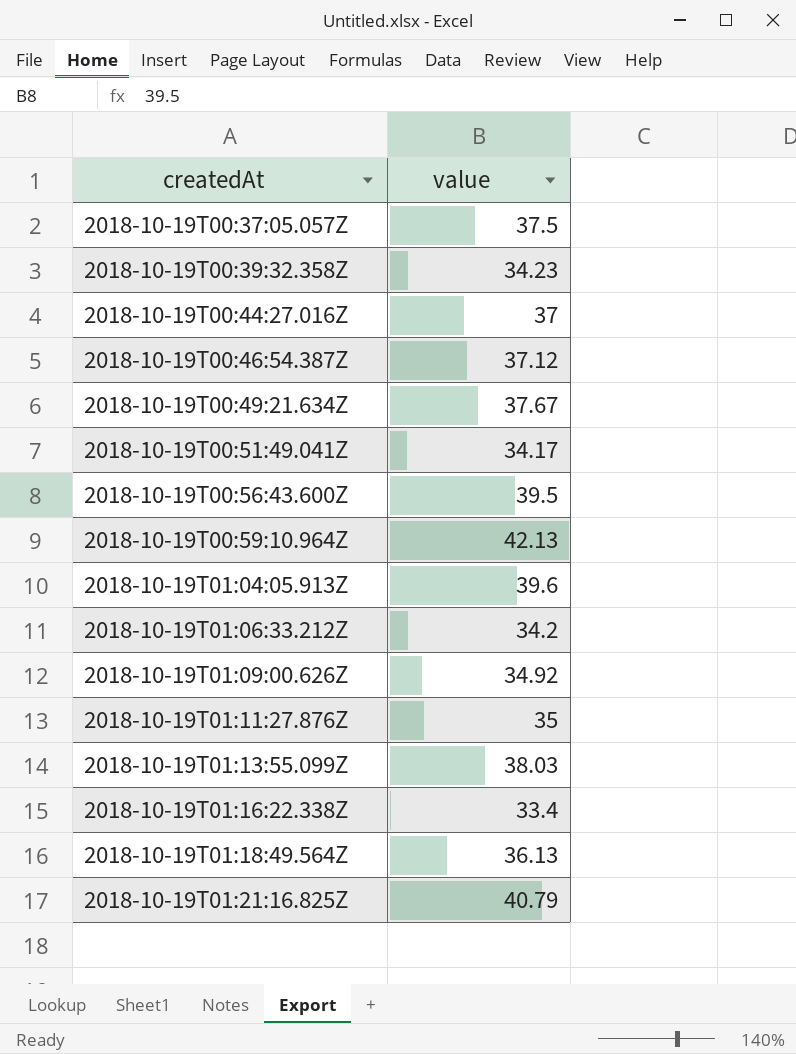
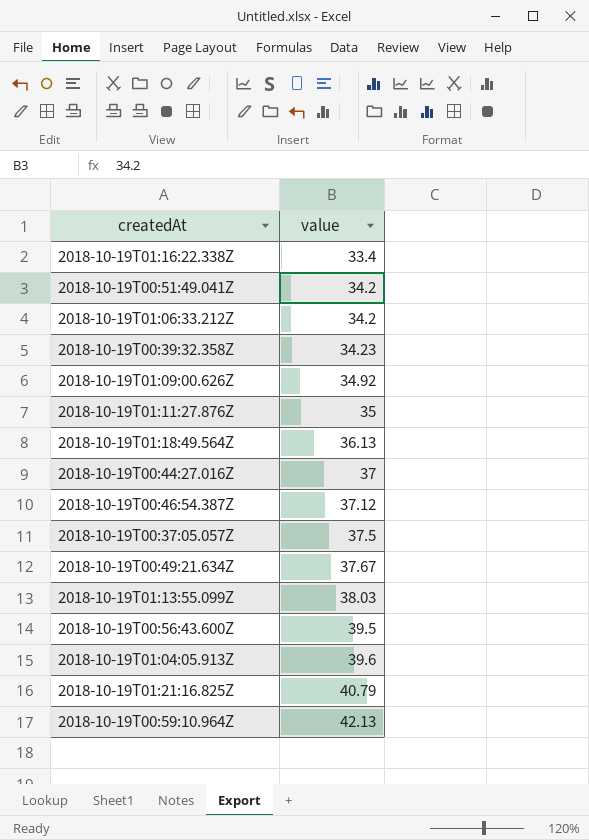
row order: createdAt ascending -> value ascending
2018-10-19T00:51:49.041Z | value: 34.17 -> 34.2

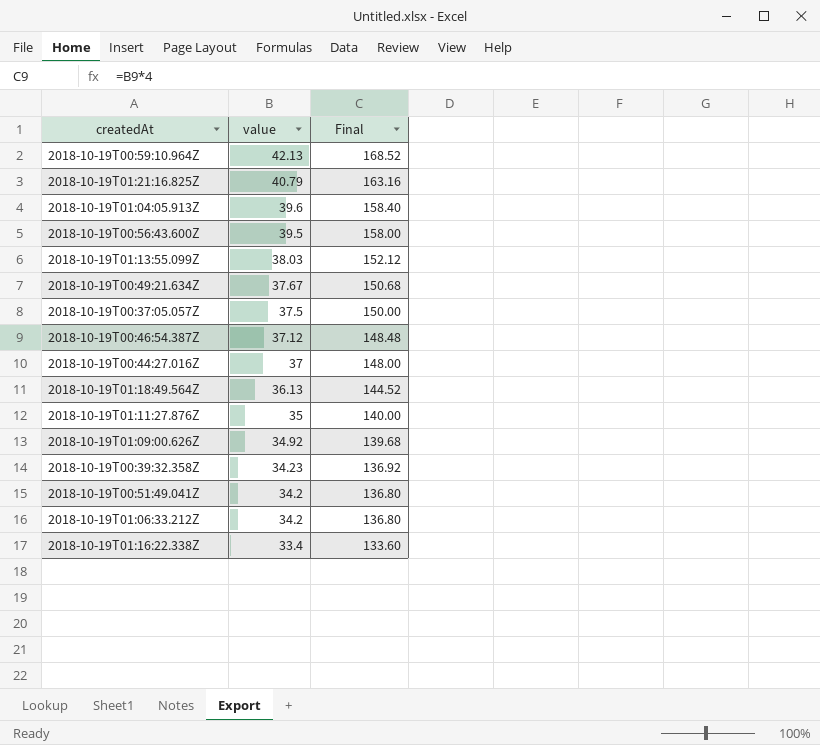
row order: value ascending -> value descending
column Final | formula: none -> [value] * 4

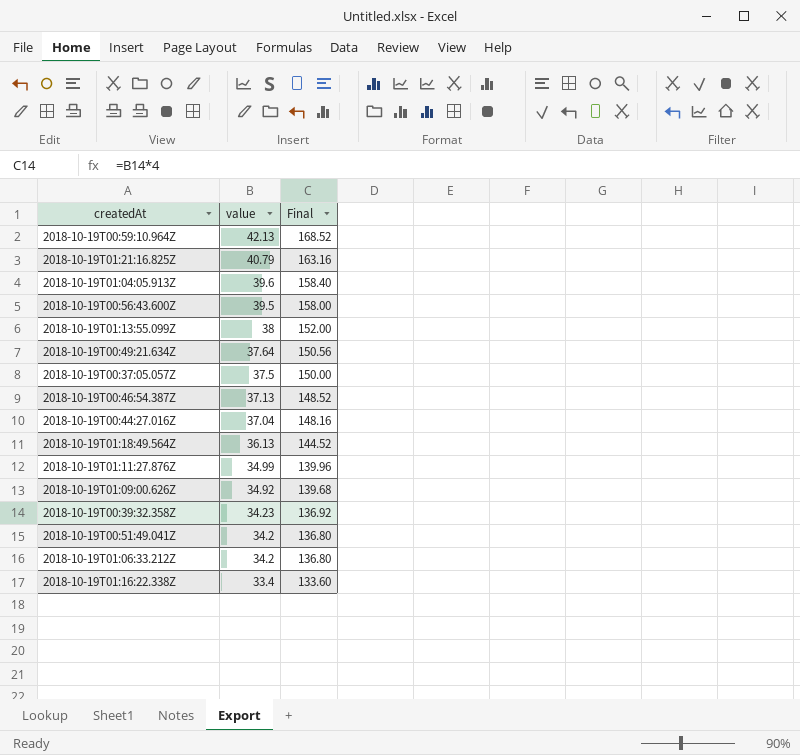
2018-10-19T01:13:55.099Z | value: 38.03 -> 38
2018-10-19T01:13:55.099Z | Final: 152.12 -> 152.00
2018-10-19T00:49:21.634Z | value: 37.67 -> 37.64
2018-10-19T00:49:21.634Z | Final: 150.68 -> 150.56
2018-10-19T00:46:54.387Z | value: 37.12 -> 37.13
2018-10-19T00:46:54.387Z | Final: 148.48 -> 148.52
2018-10-19T00:44:27.016Z | value: 37 -> 37.04
2018-10-19T00:44:27.016Z | Final: 148.00 -> 148.16
2018-10-19T01:11:27.876Z | value: 35 -> 34.99
2018-10-19T01:11:27.876Z | Final: 140.00 -> 139.96

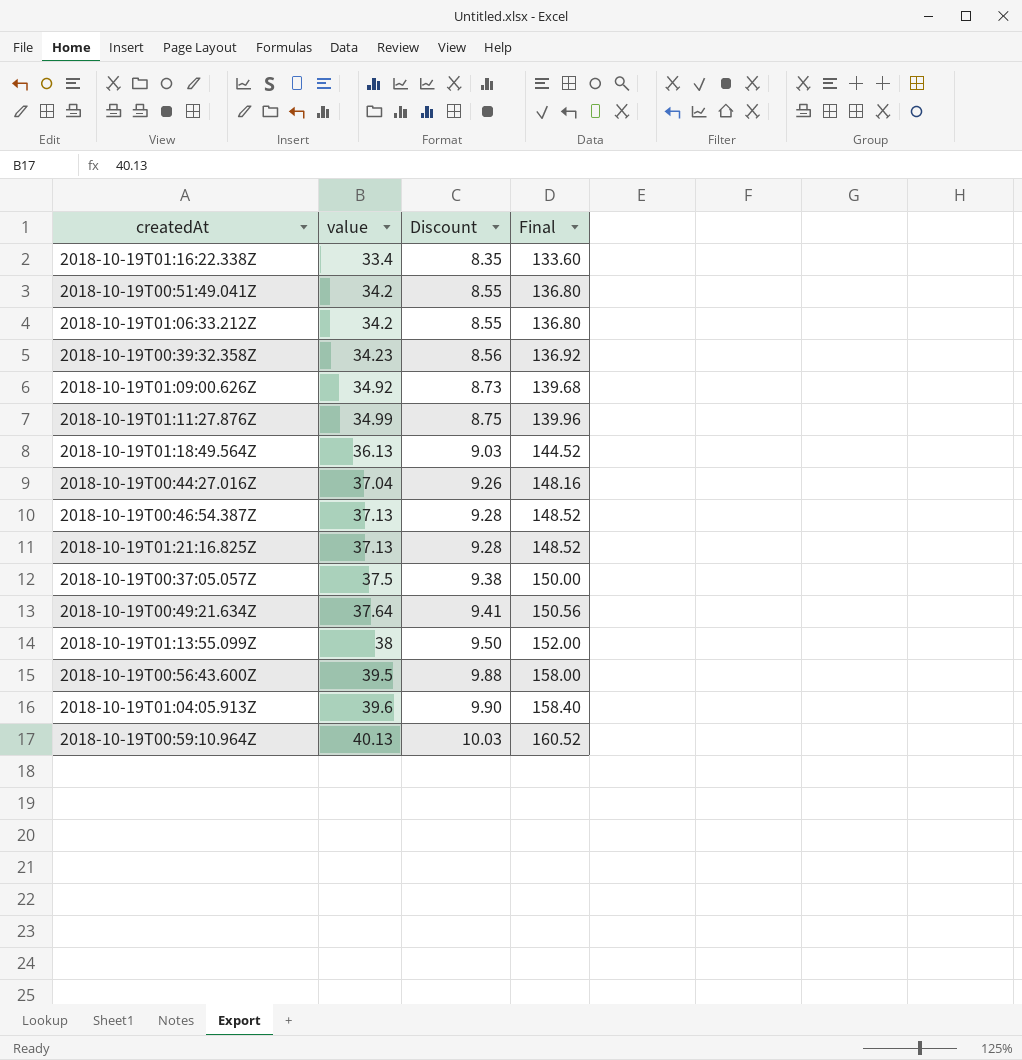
row order: value descending -> value ascending
column Discount | formula: none -> [value] * 0.25
2018-10-19T01:21:16.825Z | value: 40.79 -> 37.13
2018-10-19T01:21:16.825Z | Final: 163.16 -> 148.52
2018-10-19T00:59:10.964Z | value: 42.13 -> 40.13
2018-10-19T00:59:10.964Z | Final: 168.52 -> 160.52

